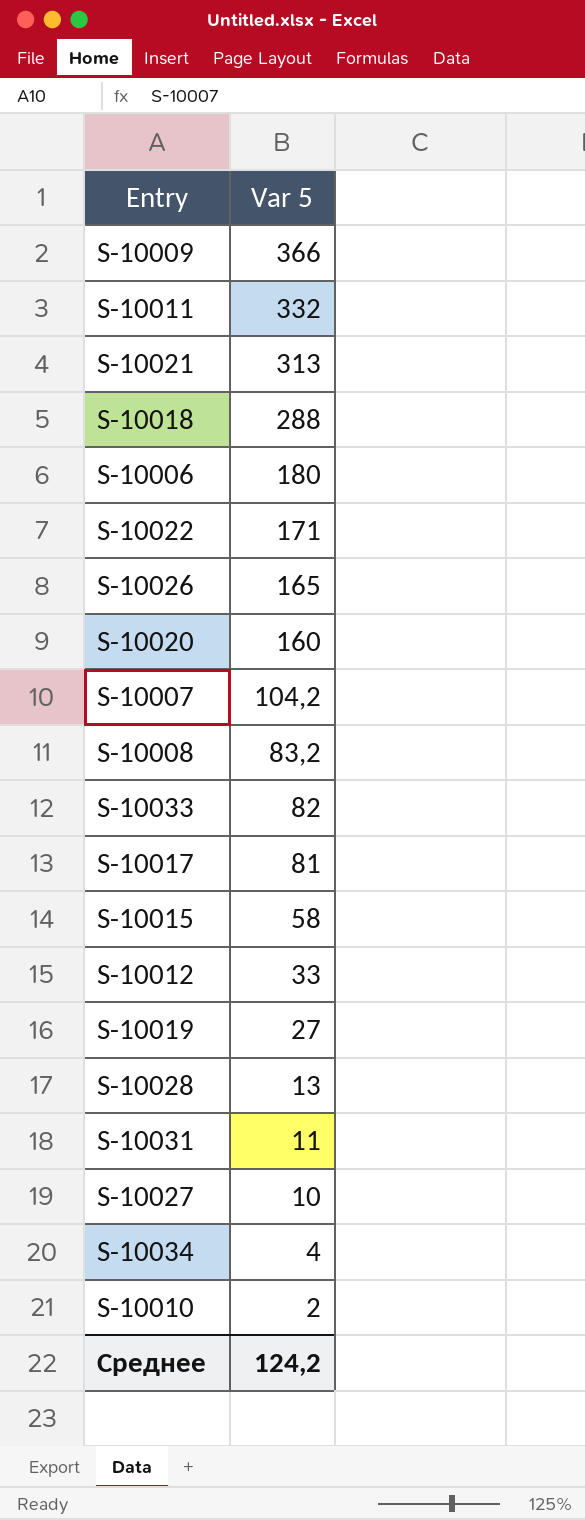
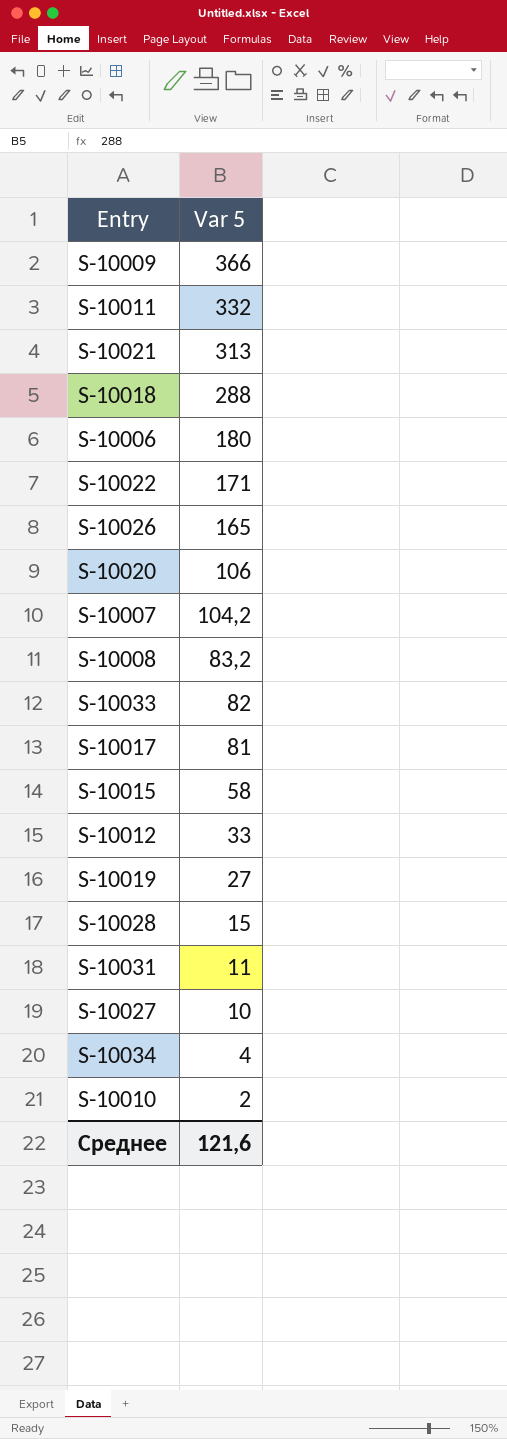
S-10020 | Var 5: 160 -> 106
S-10028 | Var 5: 13 -> 15
Среднее | Var 5: 124,2 -> 121,6

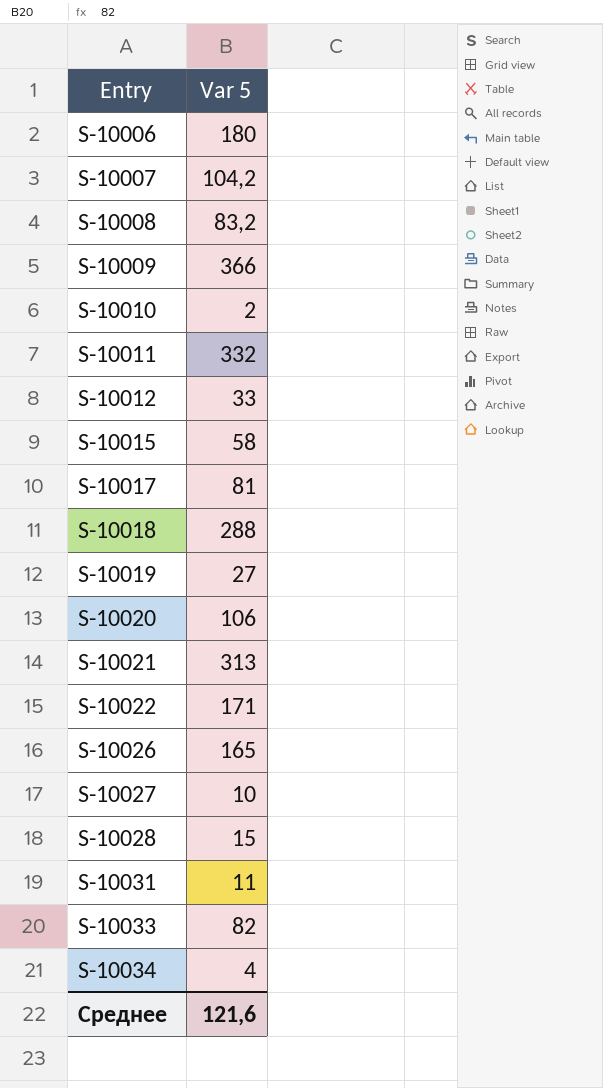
row order: Var 5 descending -> Entry ascending

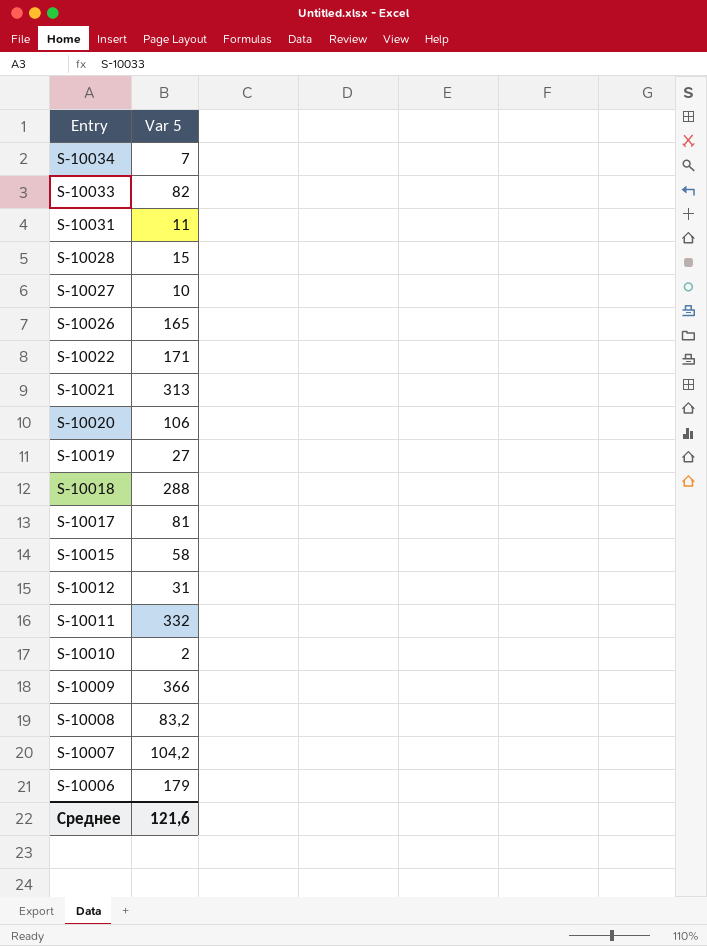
row order: Entry ascending -> Entry descending
S-10034 | Var 5: 4 -> 7
S-10012 | Var 5: 33 -> 31
S-10006 | Var 5: 180 -> 179

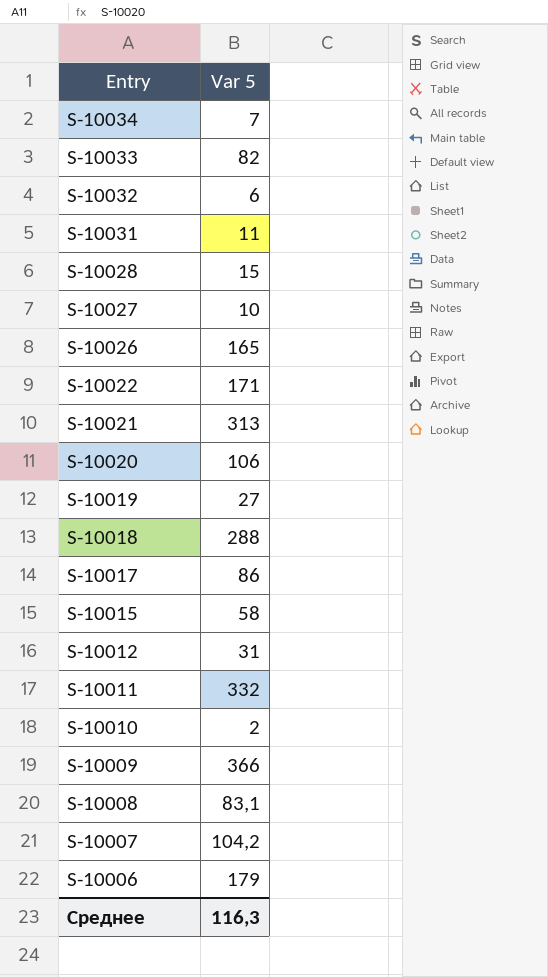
row S-10032: none -> 6
S-10017 | Var 5: 81 -> 86
S-10008 | Var 5: 83,2 -> 83,1
Среднее | Var 5: 121,6 -> 116,3

